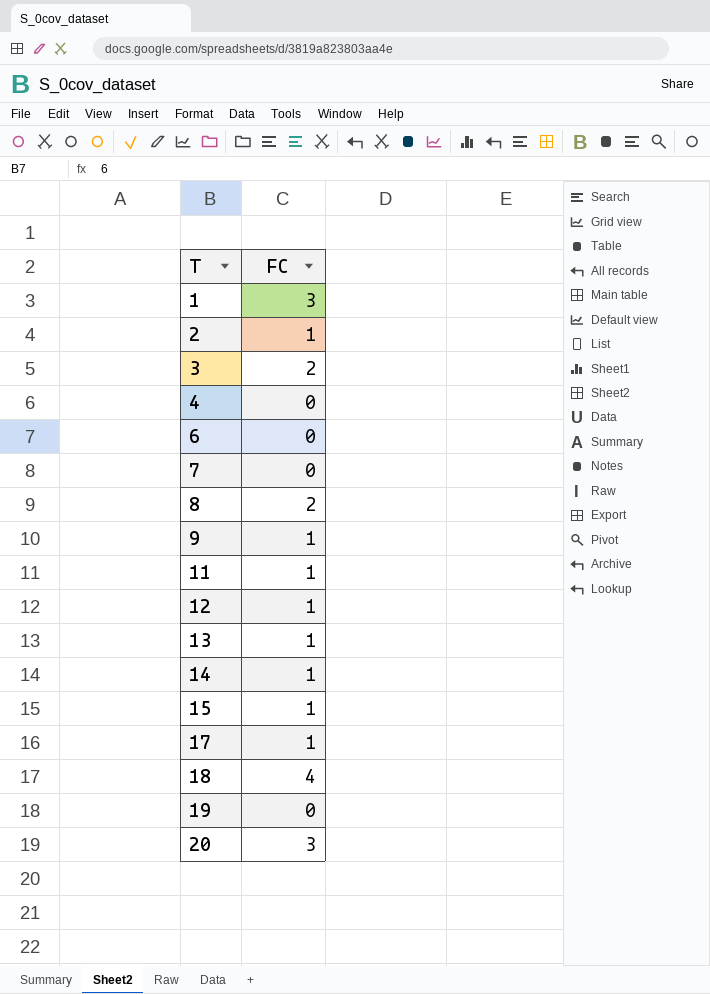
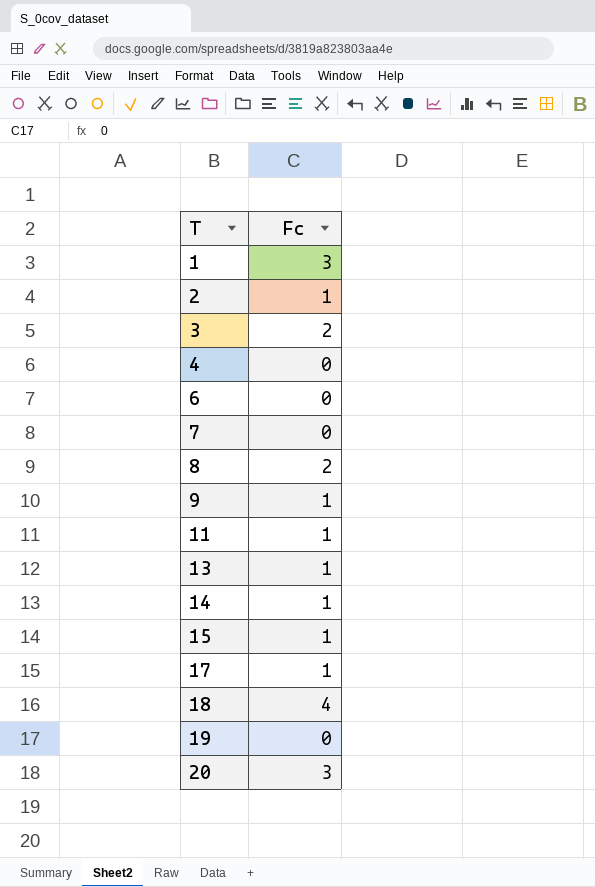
column name: FC -> Fc
row 12: 1 -> none

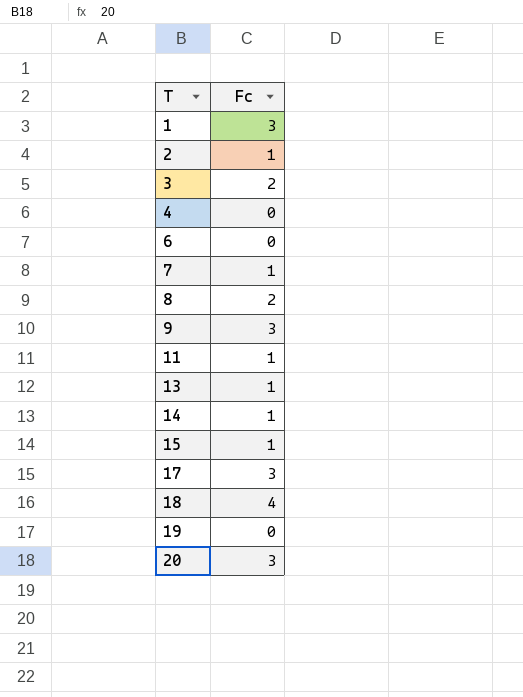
7 | Fc: 0 -> 1
9 | Fc: 1 -> 3
17 | Fc: 1 -> 3

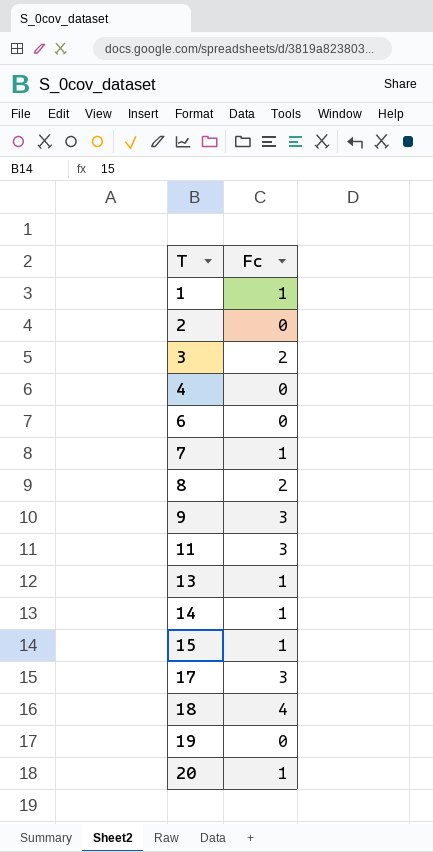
1 | Fc: 3 -> 1
2 | Fc: 1 -> 0
11 | Fc: 1 -> 3
20 | Fc: 3 -> 1

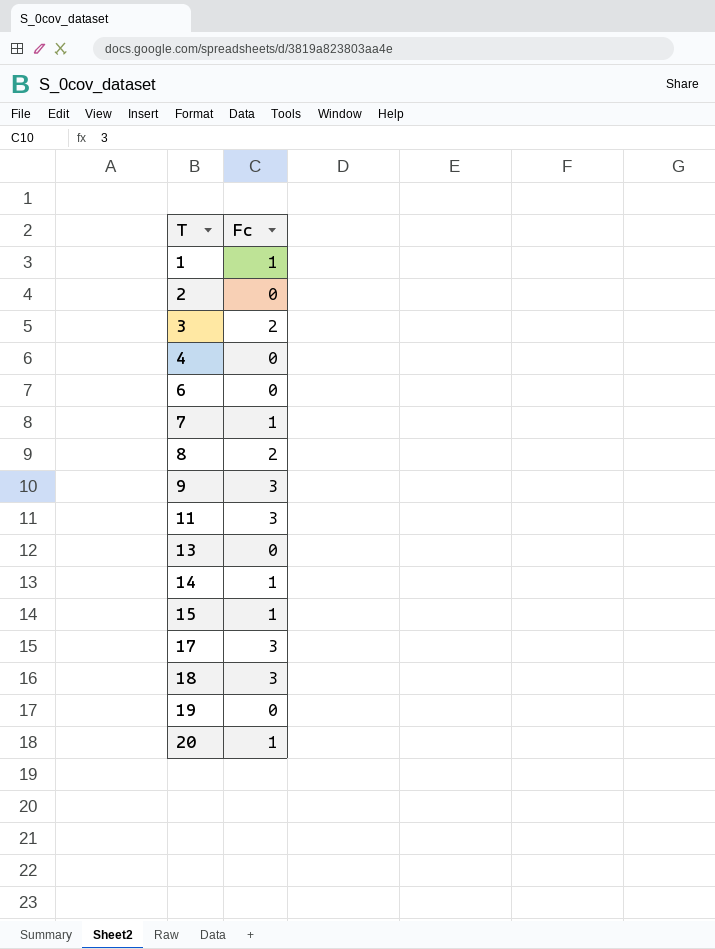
13 | Fc: 1 -> 0
18 | Fc: 4 -> 3

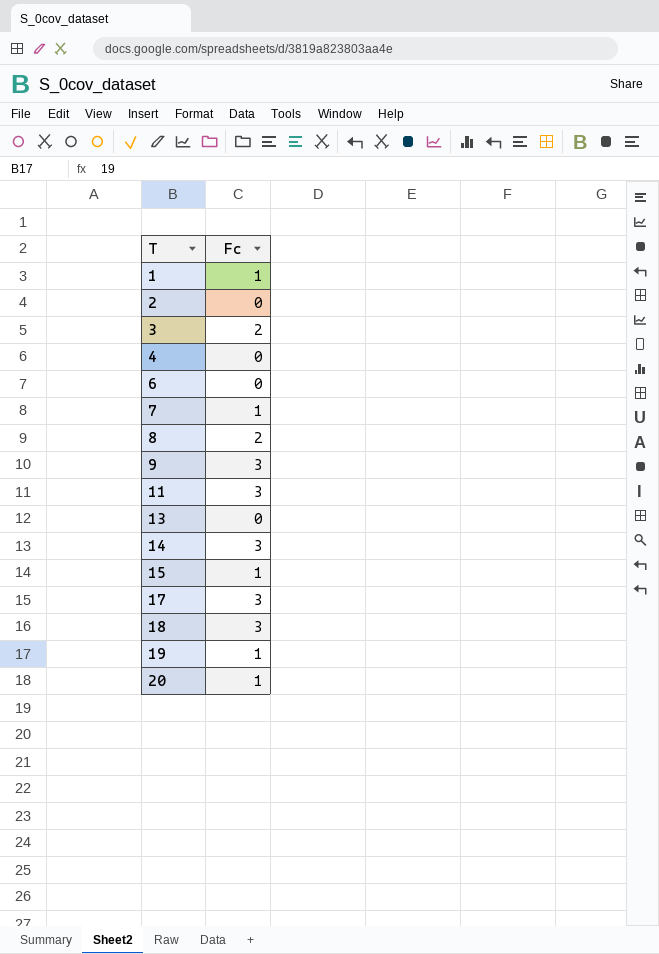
14 | Fc: 1 -> 3
19 | Fc: 0 -> 1

